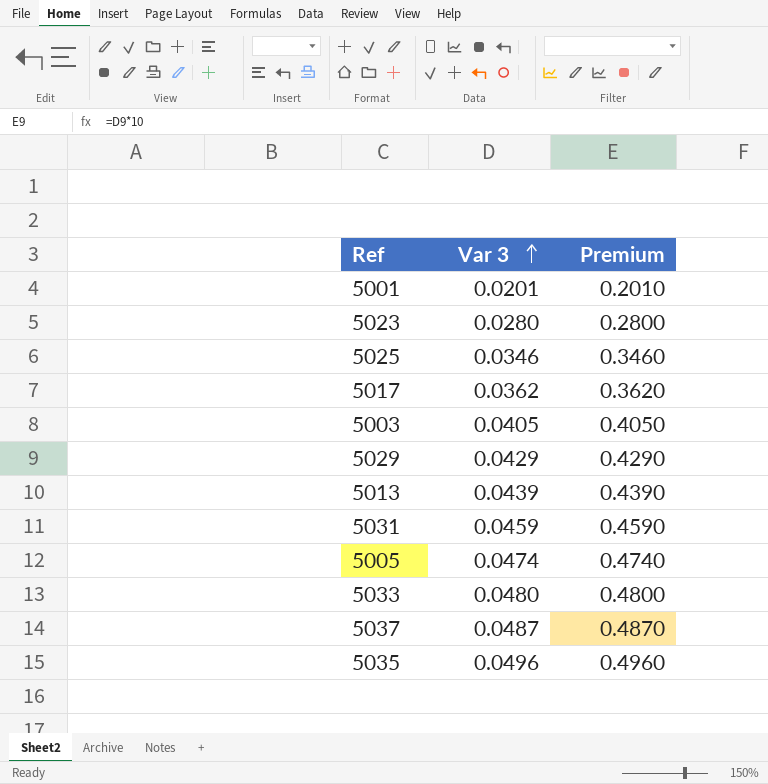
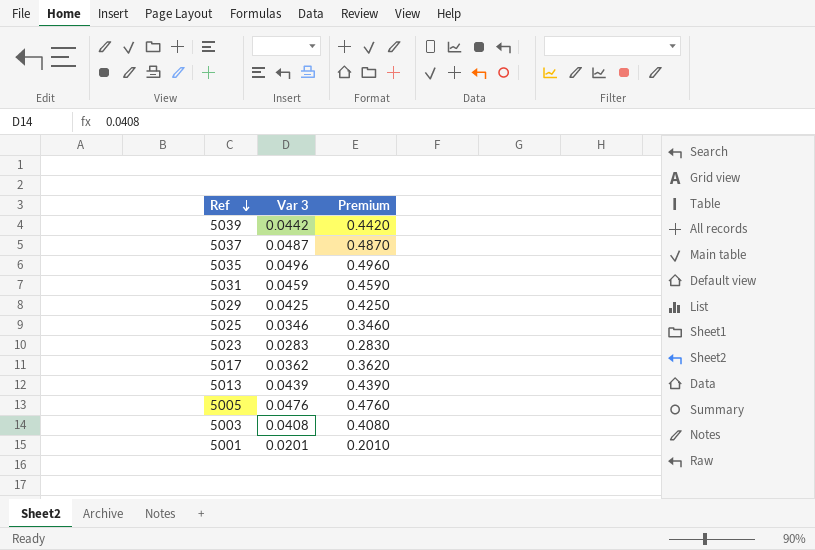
row order: Var 3 ascending -> Ref descending
row 5033: 0.0480 | 0.4800 -> none
row 5039: none -> 0.0442 | 0.4420
5029 | Var 3: 0.0429 -> 0.0425
5029 | Premium: 0.4290 -> 0.4250
5023 | Var 3: 0.0280 -> 0.0283
5023 | Premium: 0.2800 -> 0.2830
5005 | Var 3: 0.0474 -> 0.0476
5005 | Premium: 0.4740 -> 0.4760
5003 | Var 3: 0.0405 -> 0.0408
5003 | Premium: 0.4050 -> 0.4080

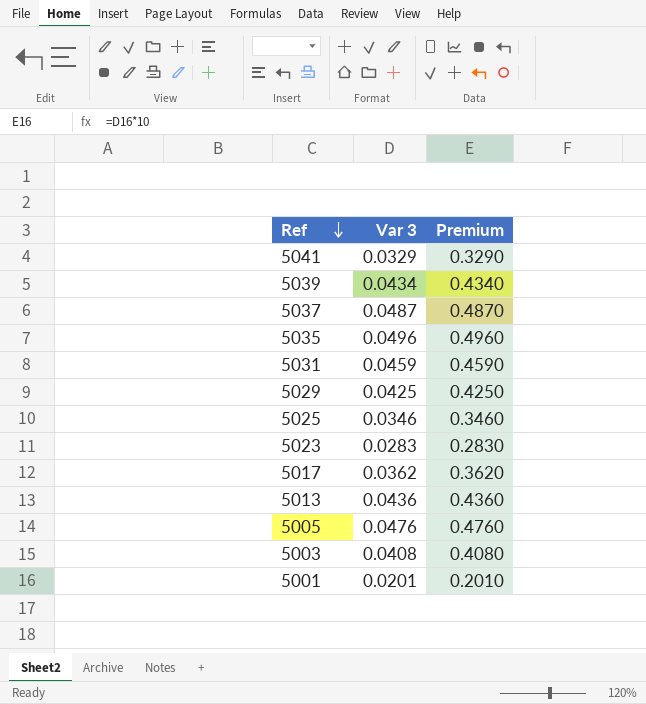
row 5041: none -> 0.0329 | 0.3290
5039 | Var 3: 0.0442 -> 0.0434
5039 | Premium: 0.4420 -> 0.4340
5013 | Var 3: 0.0439 -> 0.0436
5013 | Premium: 0.4390 -> 0.4360

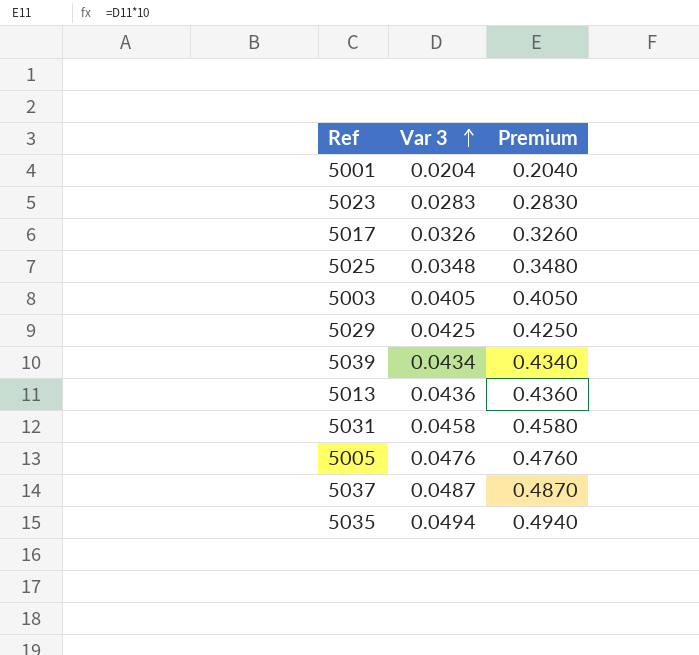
row order: Ref descending -> Var 3 ascending
row 5041: 0.0329 | 0.3290 -> none
5001 | Var 3: 0.0201 -> 0.0204
5001 | Premium: 0.2010 -> 0.2040
5017 | Var 3: 0.0362 -> 0.0326
5017 | Premium: 0.3620 -> 0.3260
5025 | Var 3: 0.0346 -> 0.0348
5025 | Premium: 0.3460 -> 0.3480
5003 | Var 3: 0.0408 -> 0.0405
5003 | Premium: 0.4080 -> 0.4050
5031 | Var 3: 0.0459 -> 0.0458
5031 | Premium: 0.4590 -> 0.4580
5035 | Var 3: 0.0496 -> 0.0494
5035 | Premium: 0.4960 -> 0.4940

